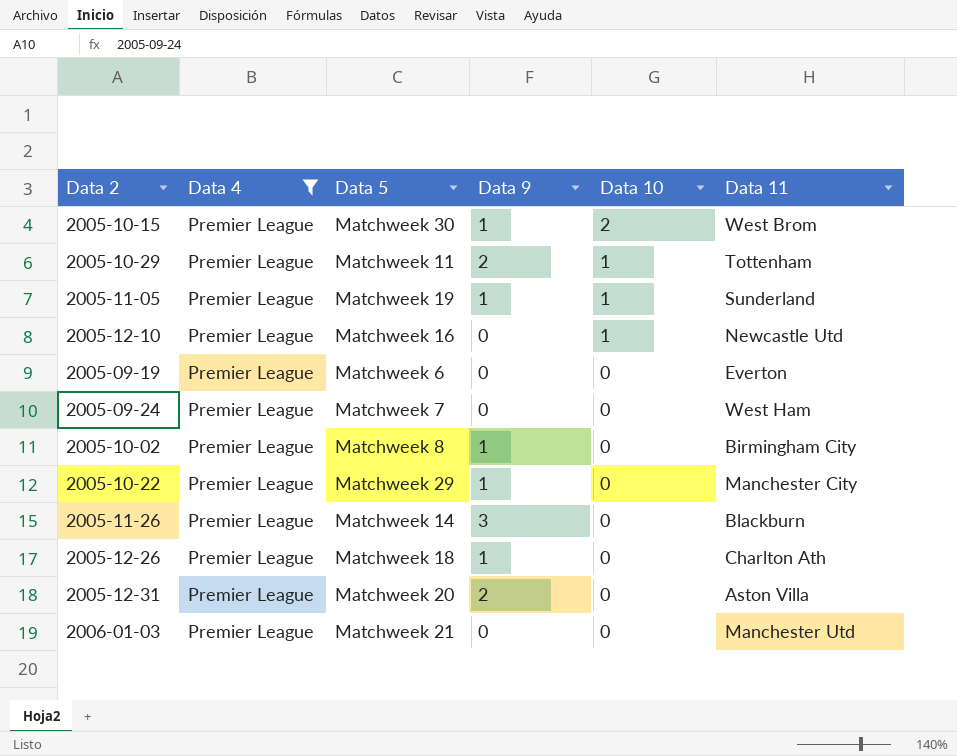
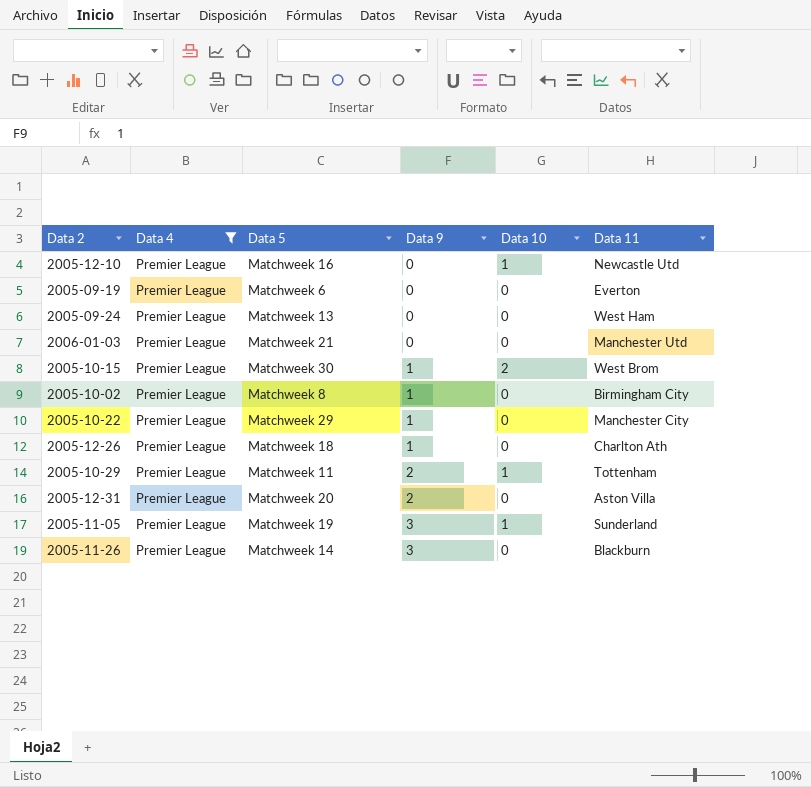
row order: Data 10 descending -> Data 9 ascending
2005-09-24 | Data 5: Matchweek 7 -> Matchweek 13
2005-11-05 | Data 9: 1 -> 3

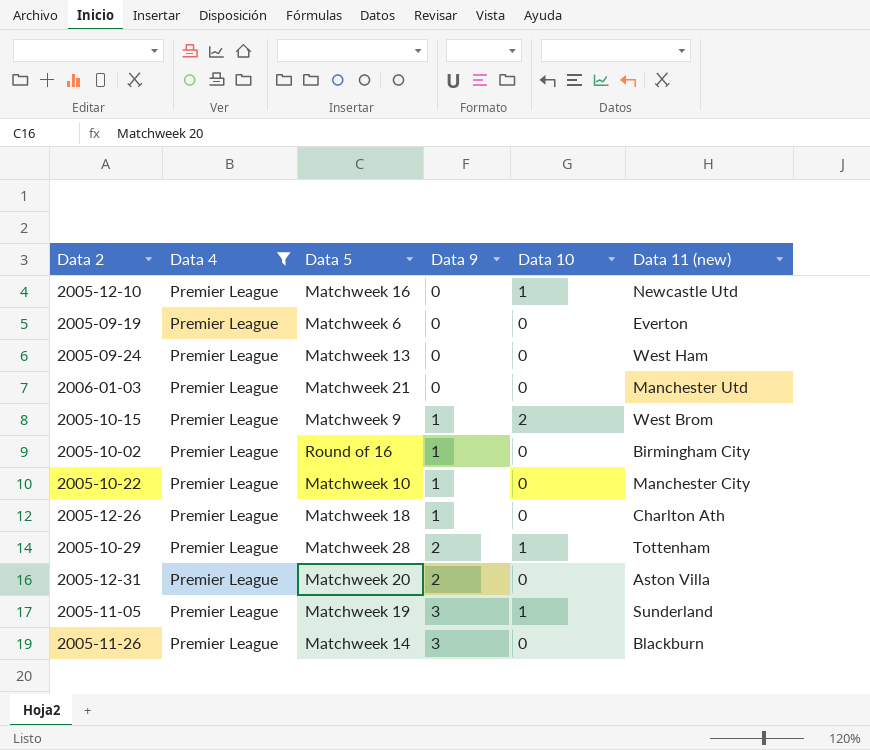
column name: Data 11 -> Data 11 (new)
2005-10-15 | Data 5: Matchweek 30 -> Matchweek 9
2005-10-02 | Data 5: Matchweek 8 -> Round of 16
2005-10-22 | Data 5: Matchweek 29 -> Matchweek 10
2005-10-29 | Data 5: Matchweek 11 -> Matchweek 28

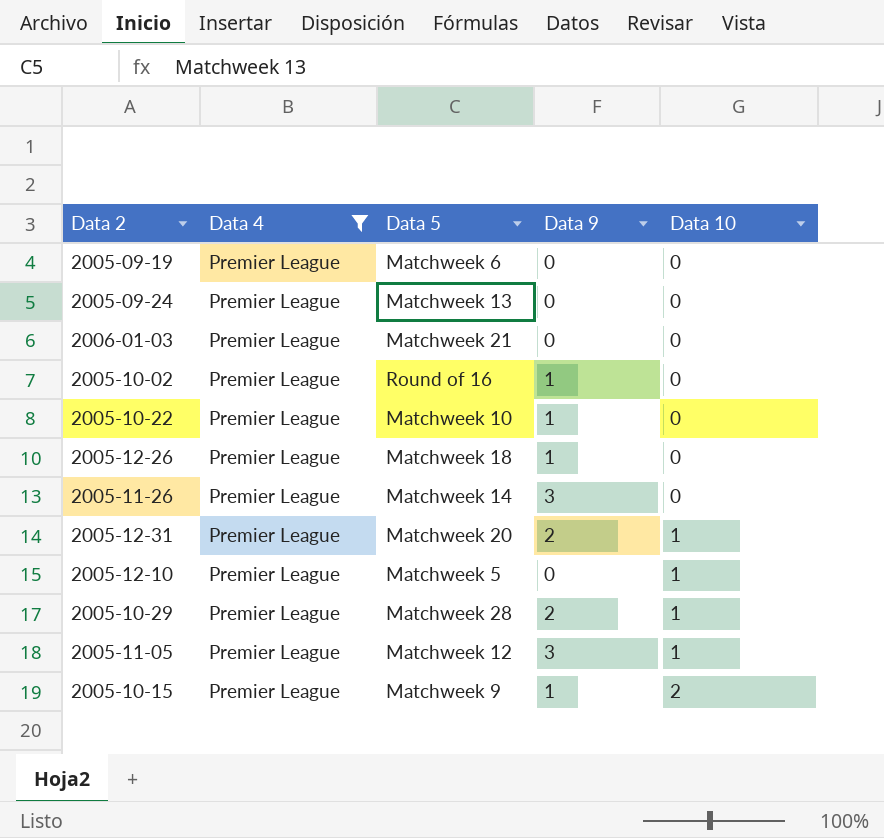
row order: Data 9 ascending -> Data 10 ascending
column Data 11 (new) | position: 6 -> none
2005-12-31 | Data 10: 0 -> 1
2005-12-10 | Data 5: Matchweek 16 -> Matchweek 5
2005-11-05 | Data 5: Matchweek 19 -> Matchweek 12

